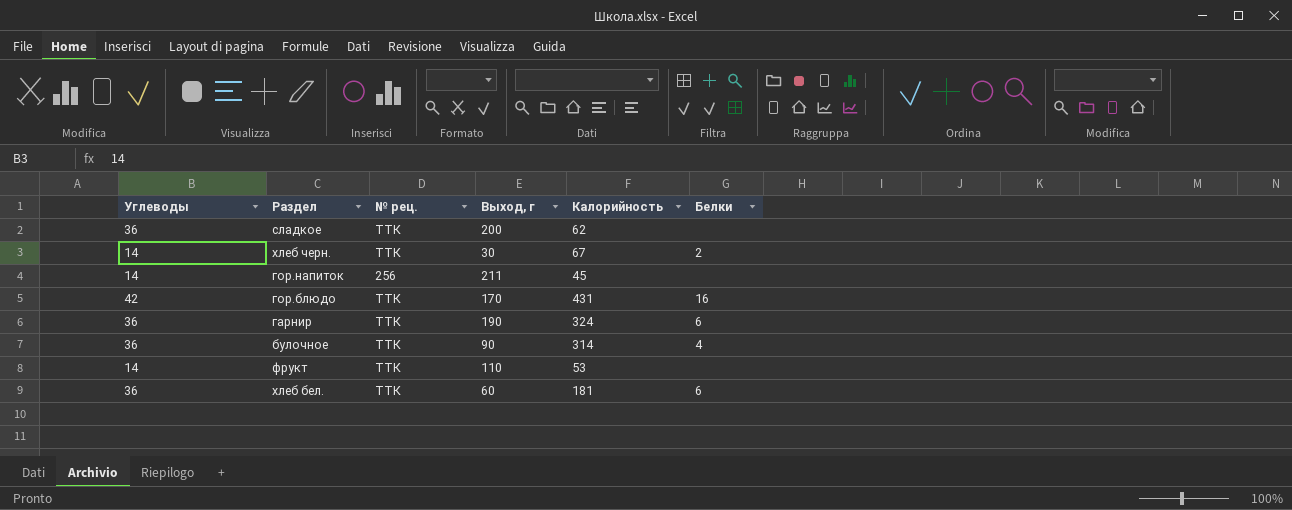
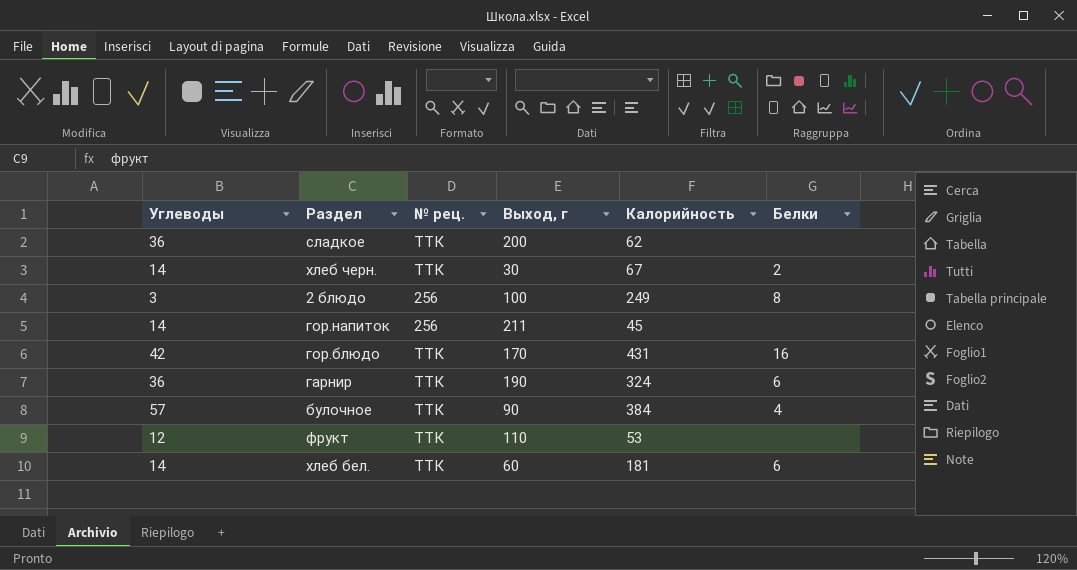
row 2 блюдо: none -> 3 | 256 | 100 | 249 | 8
булочное | Углеводы: 36 -> 57
булочное | Калорийность: 314 -> 384
фрукт | Углеводы: 14 -> 12
хлеб бел. | Углеводы: 36 -> 14

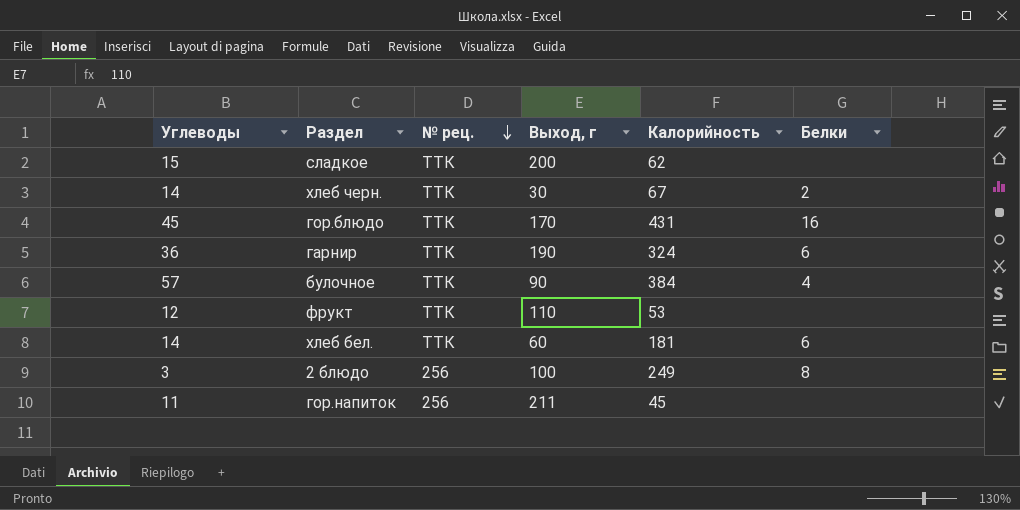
row order: none -> № рец. descending
сладкое | Углеводы: 36 -> 15
гор.блюдо | Углеводы: 42 -> 45
гор.напиток | Углеводы: 14 -> 11

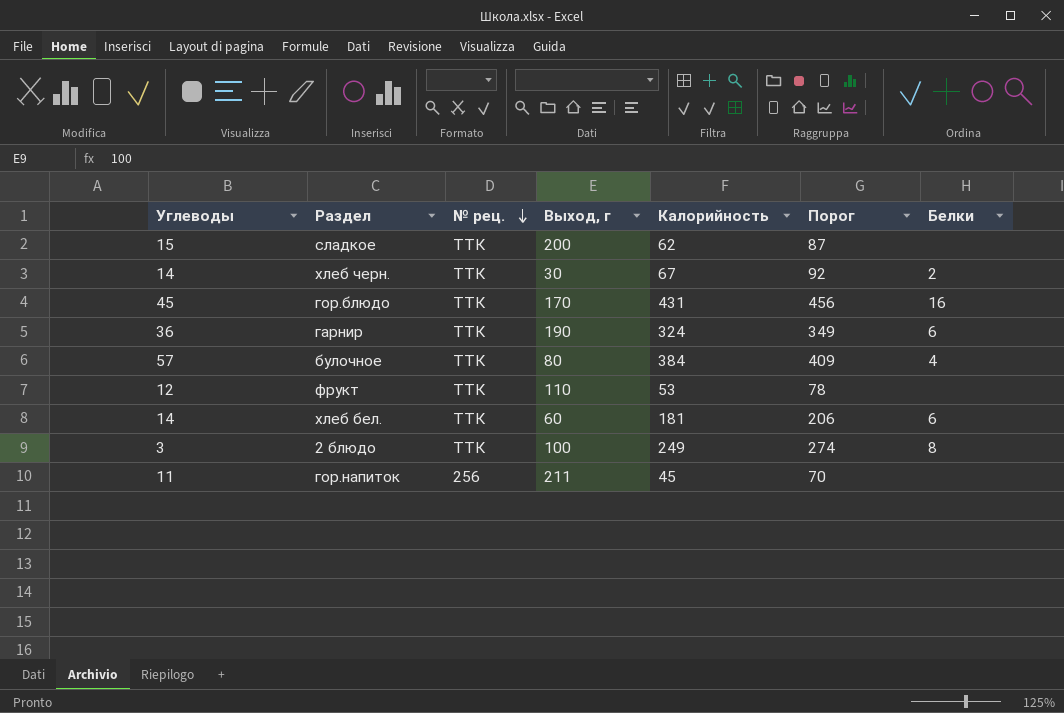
column Порог | formula: none -> [Калорийность] + 25
булочное | Выход, г: 90 -> 80
2 блюдо | № рец.: 256 -> ТТК

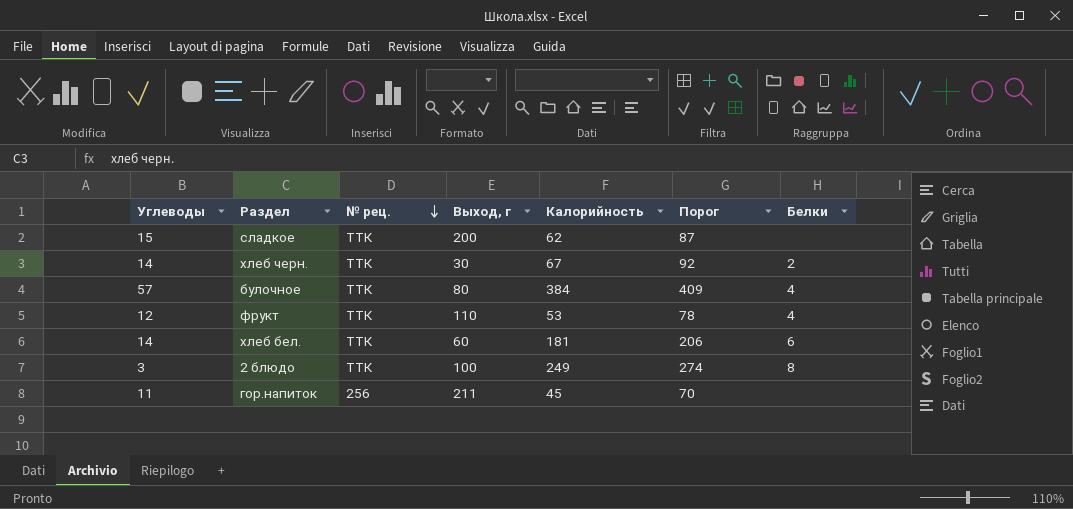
row гор.блюдо: 45 | ТТК | 170 | 431 | 456 | 16 -> none
row гарнир: 36 | ТТК | 190 | 324 | 349 | 6 -> none
фрукт | Белки: none -> 4

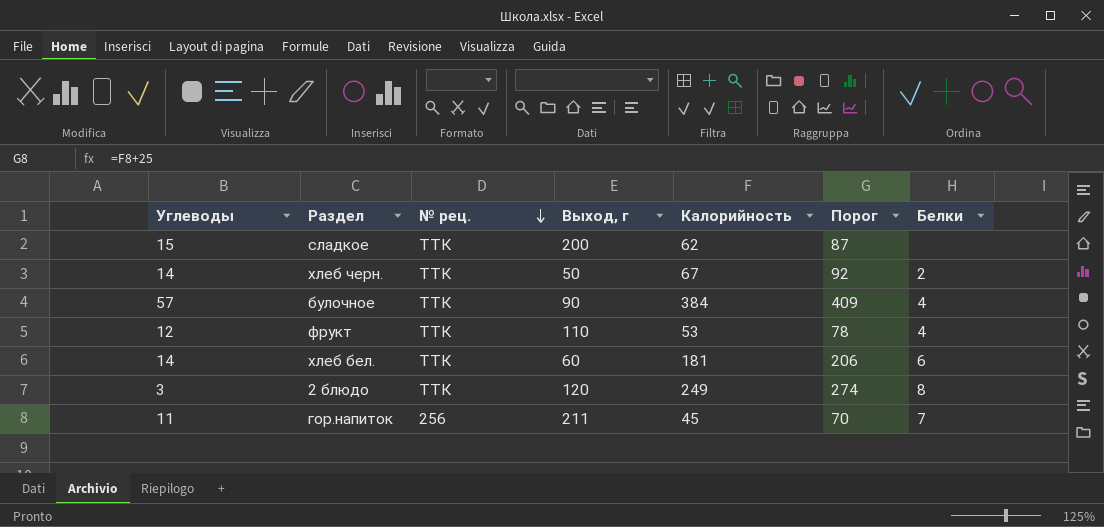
хлеб черн. | Выход, г: 30 -> 50
булочное | Выход, г: 80 -> 90
2 блюдо | Выход, г: 100 -> 120
гор.напиток | Белки: none -> 7

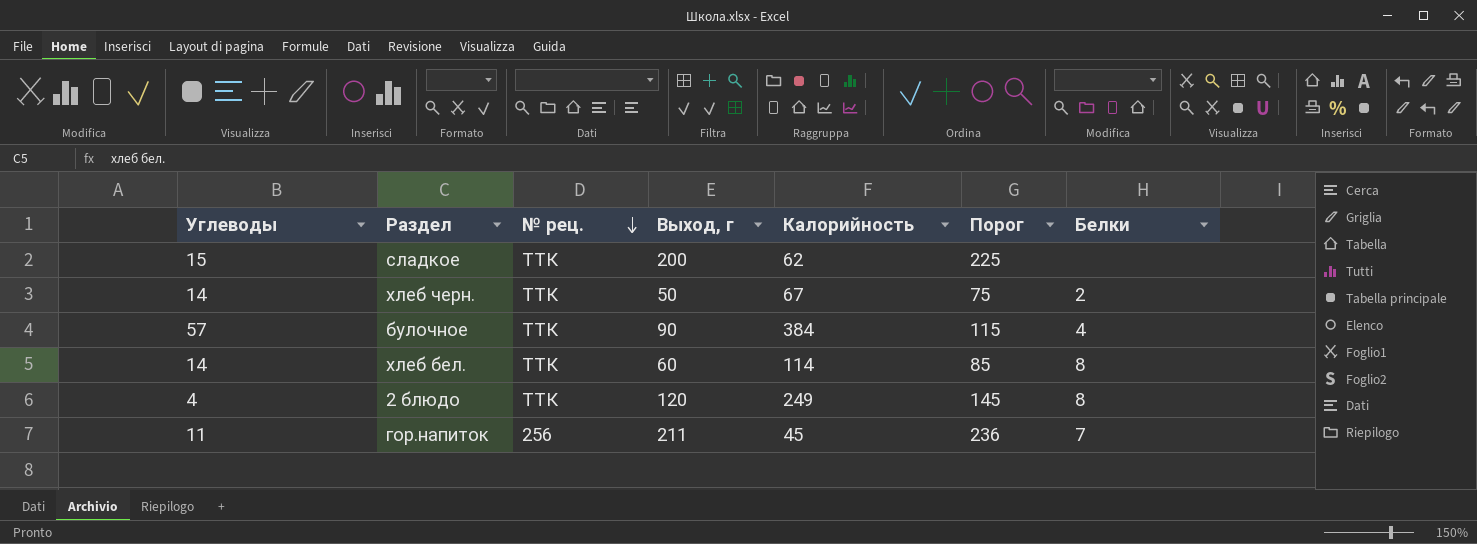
column Порог | formula: [Калорийность] + 25 -> [Выход, г] + 25
row фрукт: 12 | ТТК | 110 | 53 | 78 | 4 -> none
хлеб бел. | Калорийность: 181 -> 114
хлеб бел. | Белки: 6 -> 8
2 блюдо | Углеводы: 3 -> 4

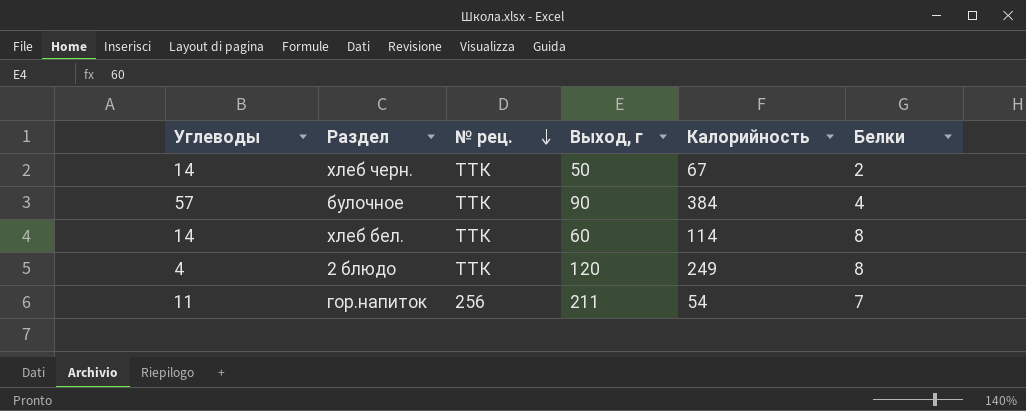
column Порог | formula: [Выход, г] + 25 -> none
row сладкое: 15 | ТТК | 200 | 62 | 225 | none -> none
гор.напиток | Калорийность: 45 -> 54

